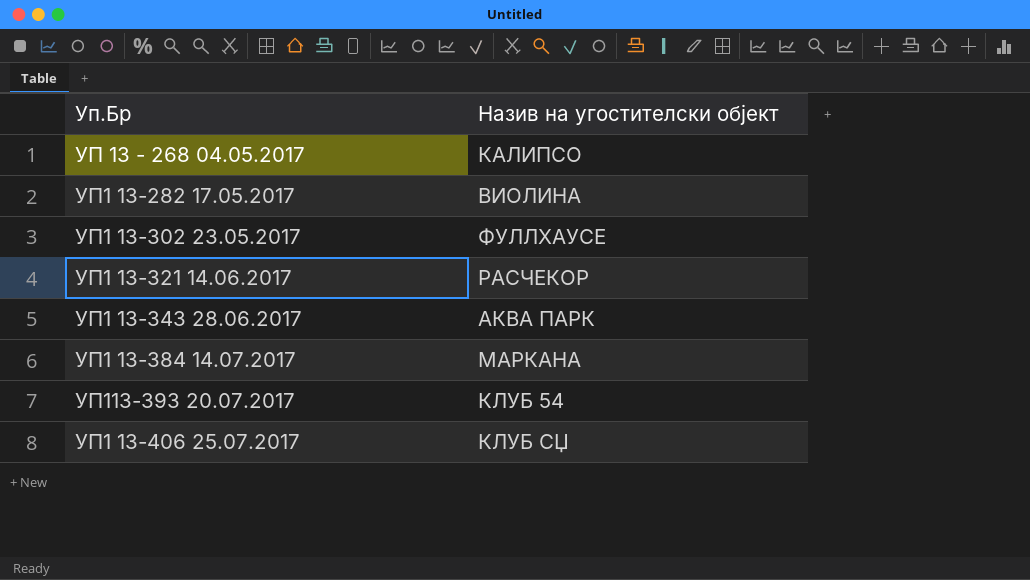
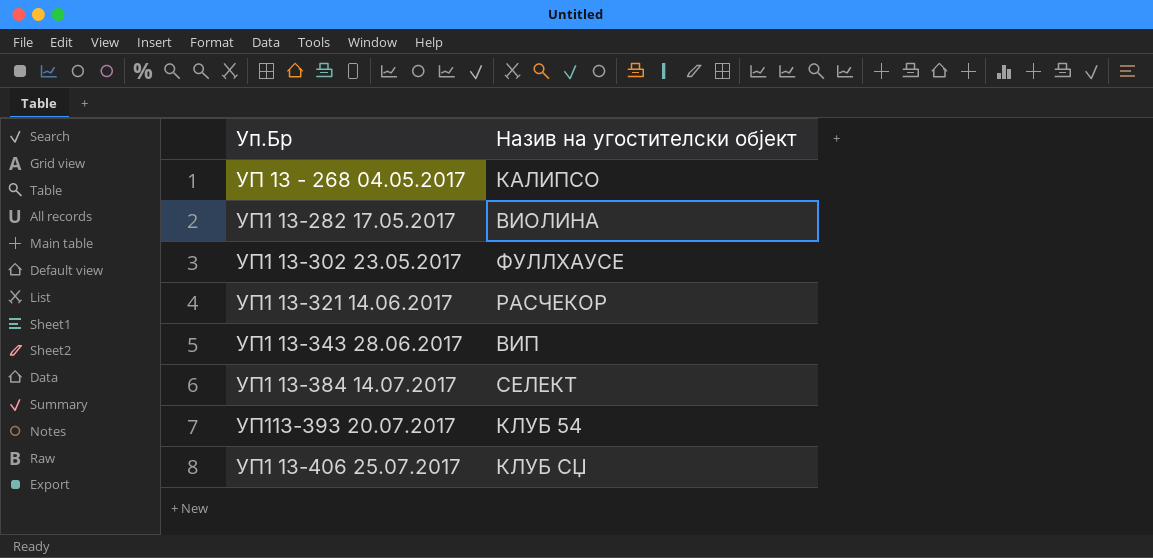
УП1 13-343 28.06.2017 | Назив на угостителски објект: АКВА ПАРК -> ВИП
УП1 13-384 14.07.2017 | Назив на угостителски објект: МАРКАНА -> СЕЛЕКТ

